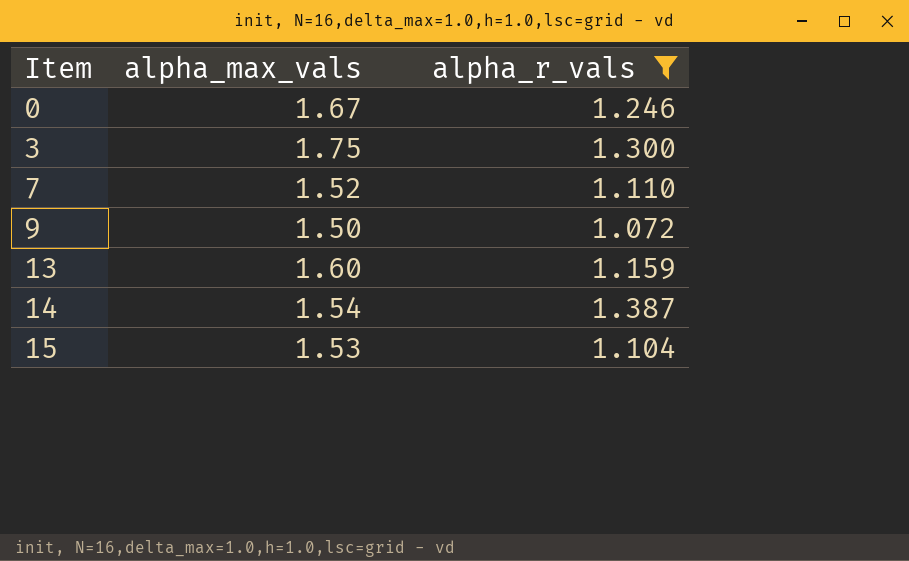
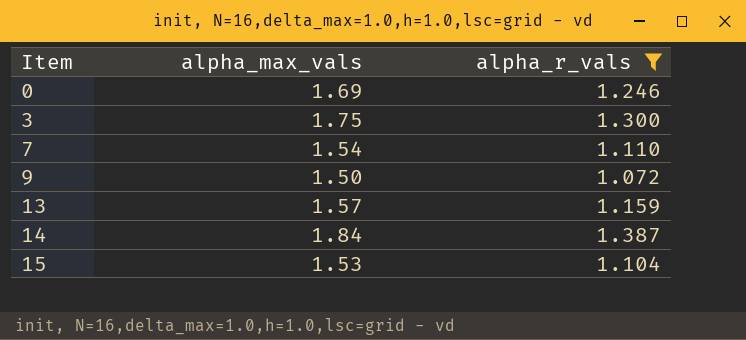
0 | alpha_max_vals: 1.67 -> 1.69
7 | alpha_max_vals: 1.52 -> 1.54
13 | alpha_max_vals: 1.60 -> 1.57
14 | alpha_max_vals: 1.54 -> 1.84

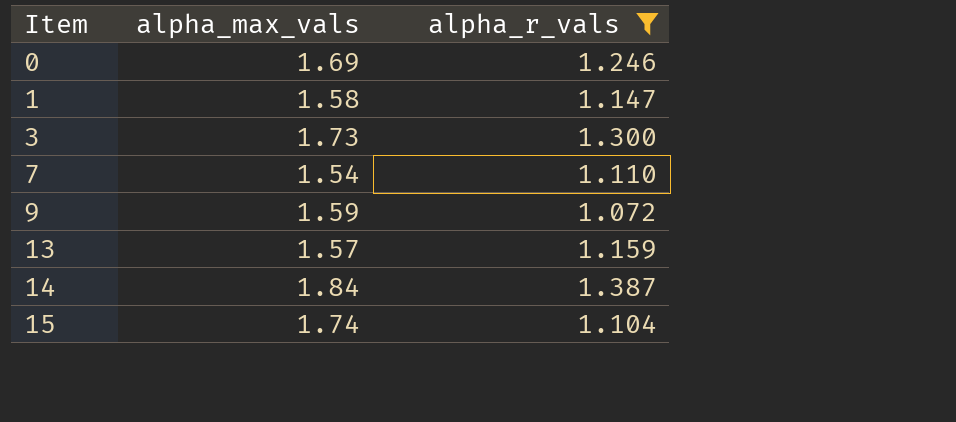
row 1: none -> 1.58 | 1.147
3 | alpha_max_vals: 1.75 -> 1.73
9 | alpha_max_vals: 1.50 -> 1.59
15 | alpha_max_vals: 1.53 -> 1.74

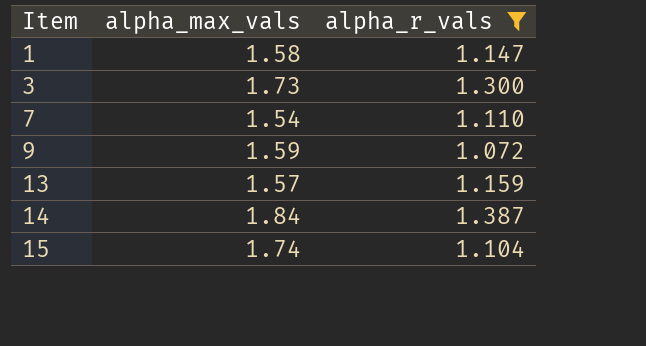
row 0: 1.69 | 1.246 -> none

